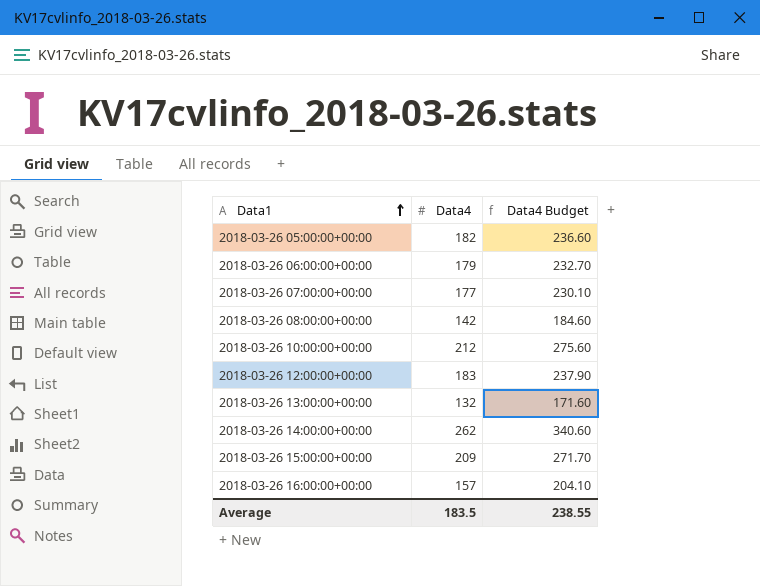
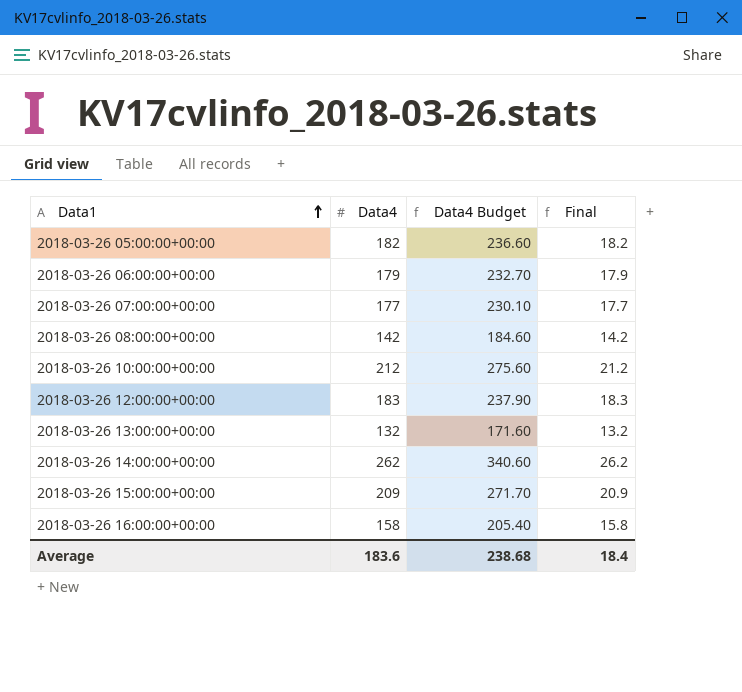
column Final | formula: none -> [Data4] * 0.1
2018-03-26 16:00:00+00:00 | Data4: 157 -> 158
2018-03-26 16:00:00+00:00 | Data4 Budget: 204.10 -> 205.40
Average | Data4: 183.5 -> 183.6
Average | Data4 Budget: 238.55 -> 238.68

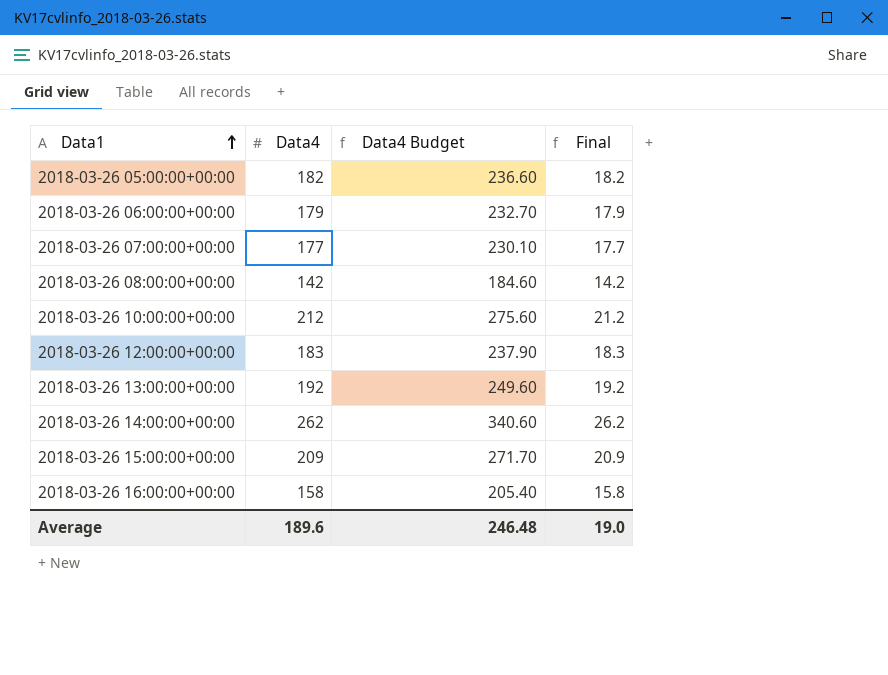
2018-03-26 13:00:00+00:00 | Data4: 132 -> 192
2018-03-26 13:00:00+00:00 | Data4 Budget: 171.60 -> 249.60
2018-03-26 13:00:00+00:00 | Final: 13.2 -> 19.2
Average | Data4: 183.6 -> 189.6
Average | Data4 Budget: 238.68 -> 246.48
Average | Final: 18.4 -> 19.0

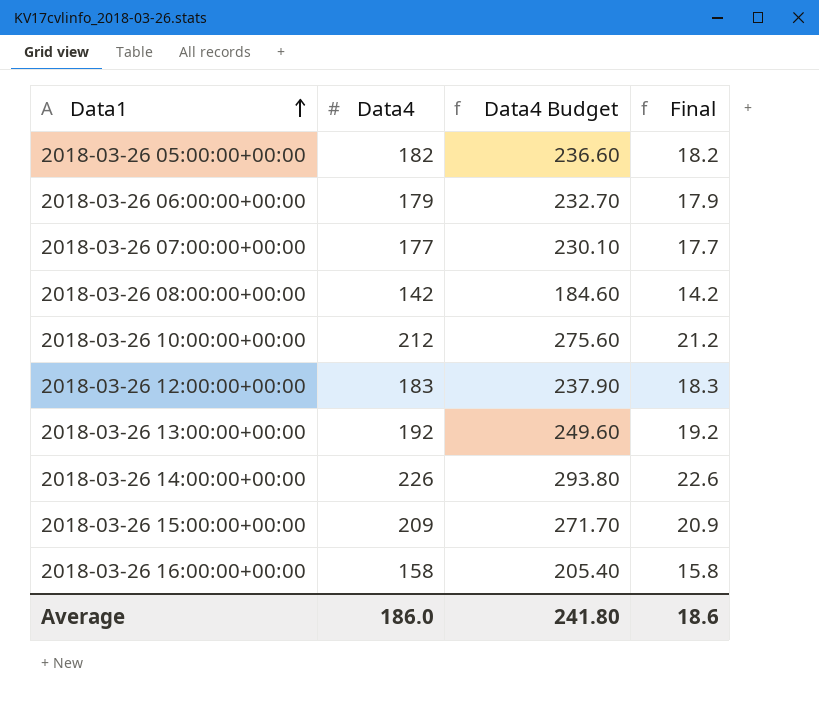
2018-03-26 14:00:00+00:00 | Data4: 262 -> 226
2018-03-26 14:00:00+00:00 | Data4 Budget: 340.60 -> 293.80
2018-03-26 14:00:00+00:00 | Final: 26.2 -> 22.6
Average | Data4: 189.6 -> 186.0
Average | Data4 Budget: 246.48 -> 241.80
Average | Final: 19.0 -> 18.6

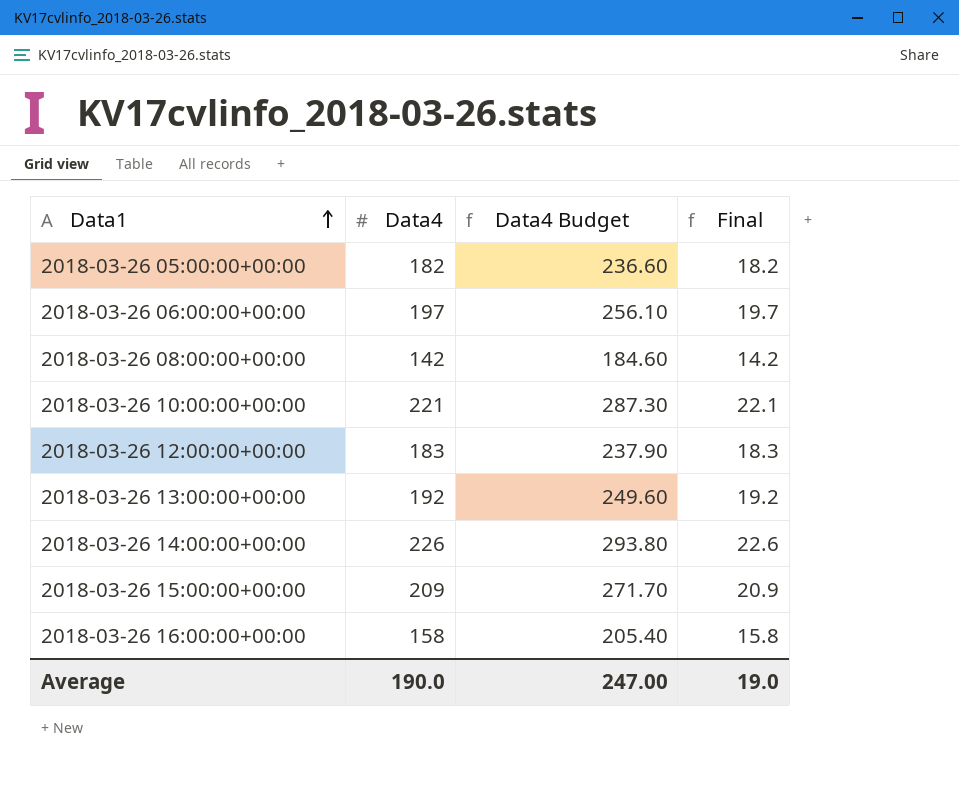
row 2018-03-26 07:00:00+00:00: 177 | 230.10 | 17.7 -> none
2018-03-26 06:00:00+00:00 | Data4: 179 -> 197
2018-03-26 06:00:00+00:00 | Data4 Budget: 232.70 -> 256.10
2018-03-26 06:00:00+00:00 | Final: 17.9 -> 19.7
2018-03-26 10:00:00+00:00 | Data4: 212 -> 221
2018-03-26 10:00:00+00:00 | Data4 Budget: 275.60 -> 287.30
2018-03-26 10:00:00+00:00 | Final: 21.2 -> 22.1
Average | Data4: 186.0 -> 190.0
Average | Data4 Budget: 241.80 -> 247.00
Average | Final: 18.6 -> 19.0

